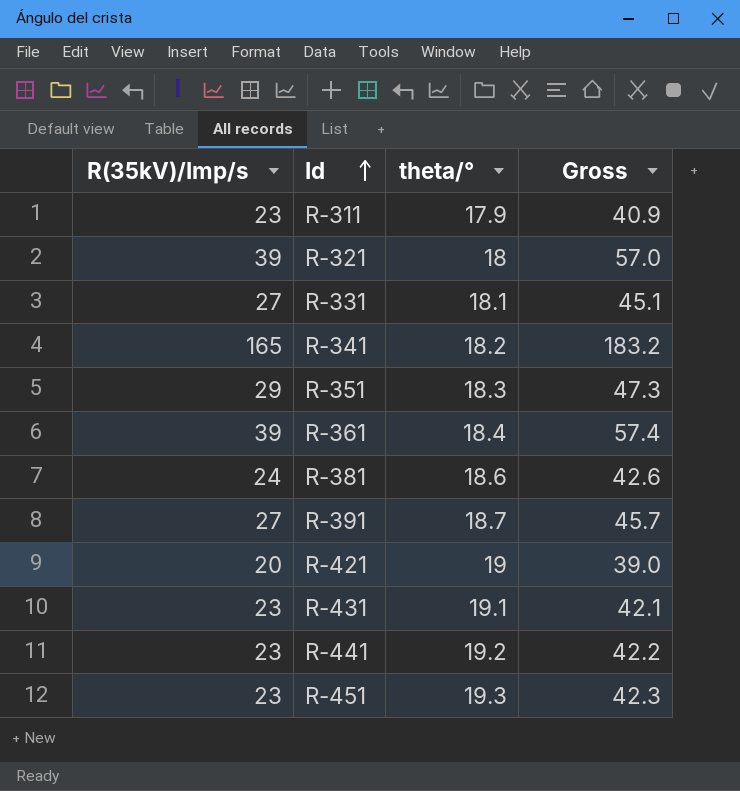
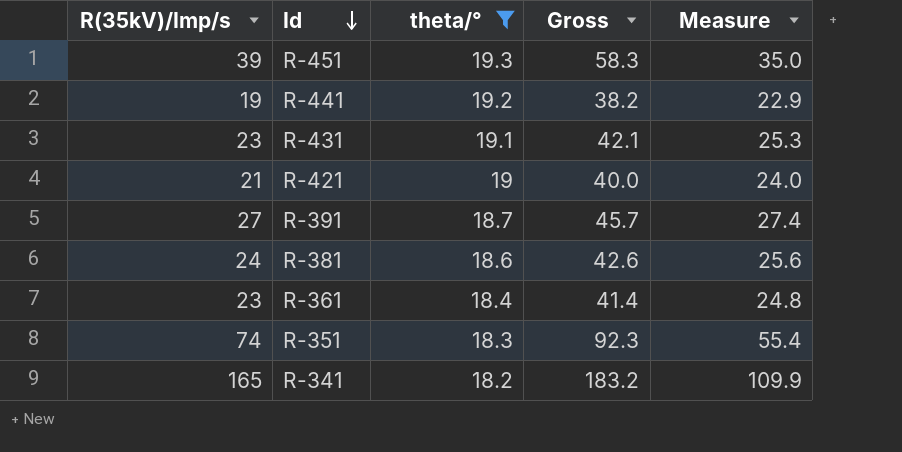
filter: none -> theta/° >= 18.2
row order: Id ascending -> Id descending
column Measure | formula: none -> [Gross] * 0.6
R-451 | R(35kV)/Imp/s: 23 -> 39
R-451 | Gross: 42.3 -> 58.3
R-441 | R(35kV)/Imp/s: 23 -> 19
R-441 | Gross: 42.2 -> 38.2
R-421 | R(35kV)/Imp/s: 20 -> 21
R-421 | Gross: 39.0 -> 40.0
R-361 | R(35kV)/Imp/s: 39 -> 23
R-361 | Gross: 57.4 -> 41.4
R-351 | R(35kV)/Imp/s: 29 -> 74
R-351 | Gross: 47.3 -> 92.3

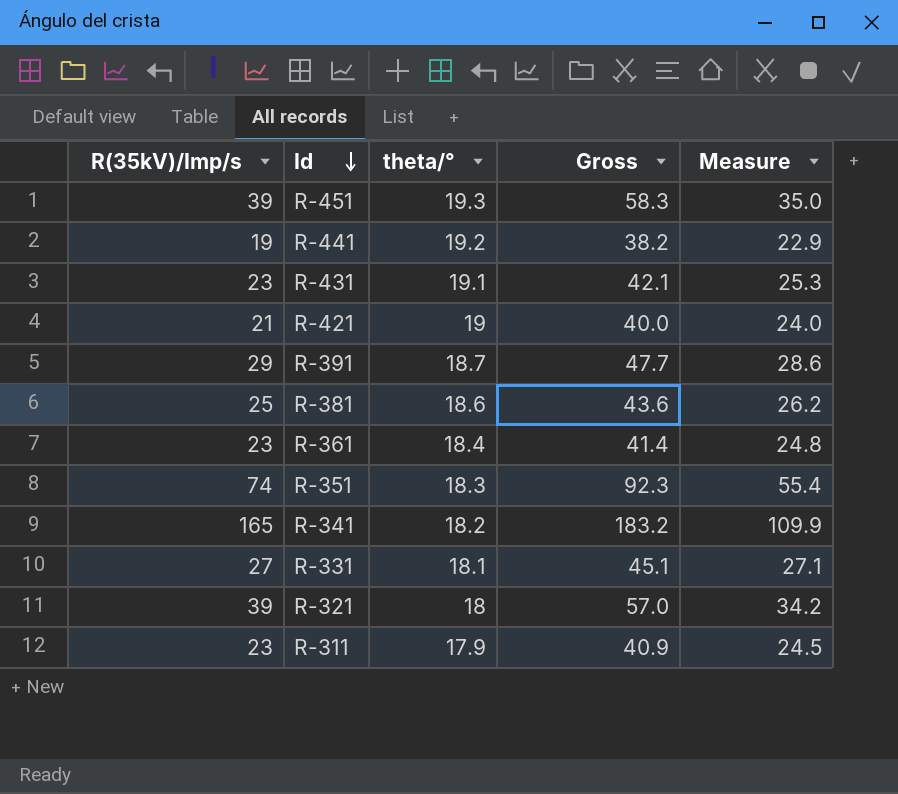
filter: theta/° >= 18.2 -> none
R-391 | R(35kV)/Imp/s: 27 -> 29
R-391 | Gross: 45.7 -> 47.7
R-391 | Measure: 27.4 -> 28.6
R-381 | R(35kV)/Imp/s: 24 -> 25
R-381 | Gross: 42.6 -> 43.6
R-381 | Measure: 25.6 -> 26.2

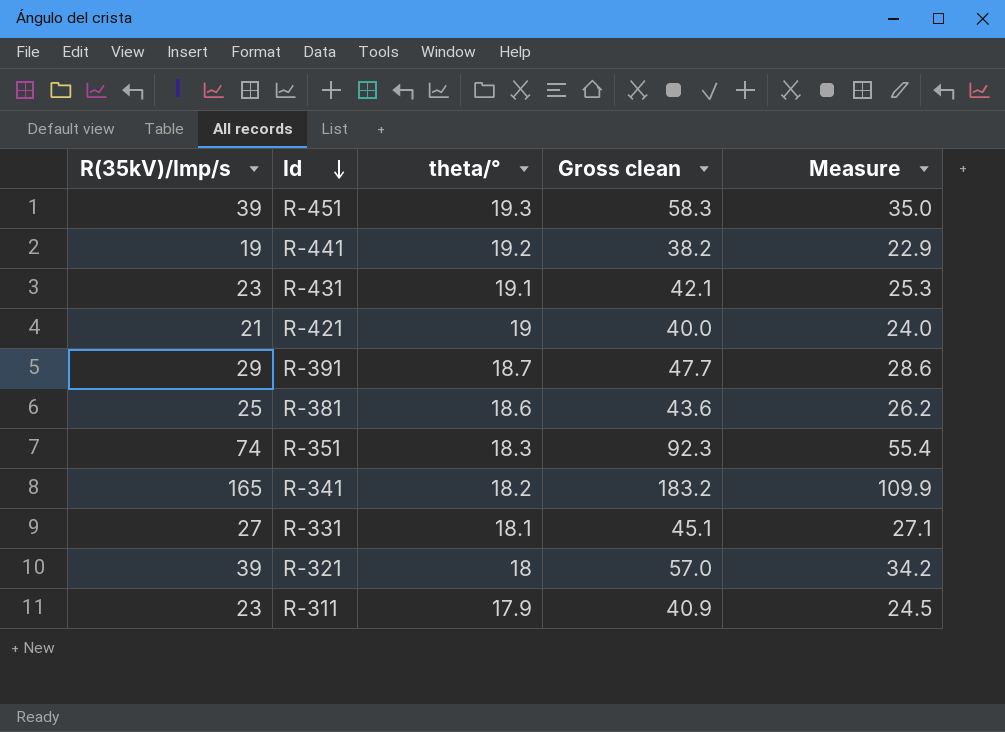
column name: Gross -> Gross clean
row R-361: 23 | 18.4 | 41.4 | 24.8 -> none

